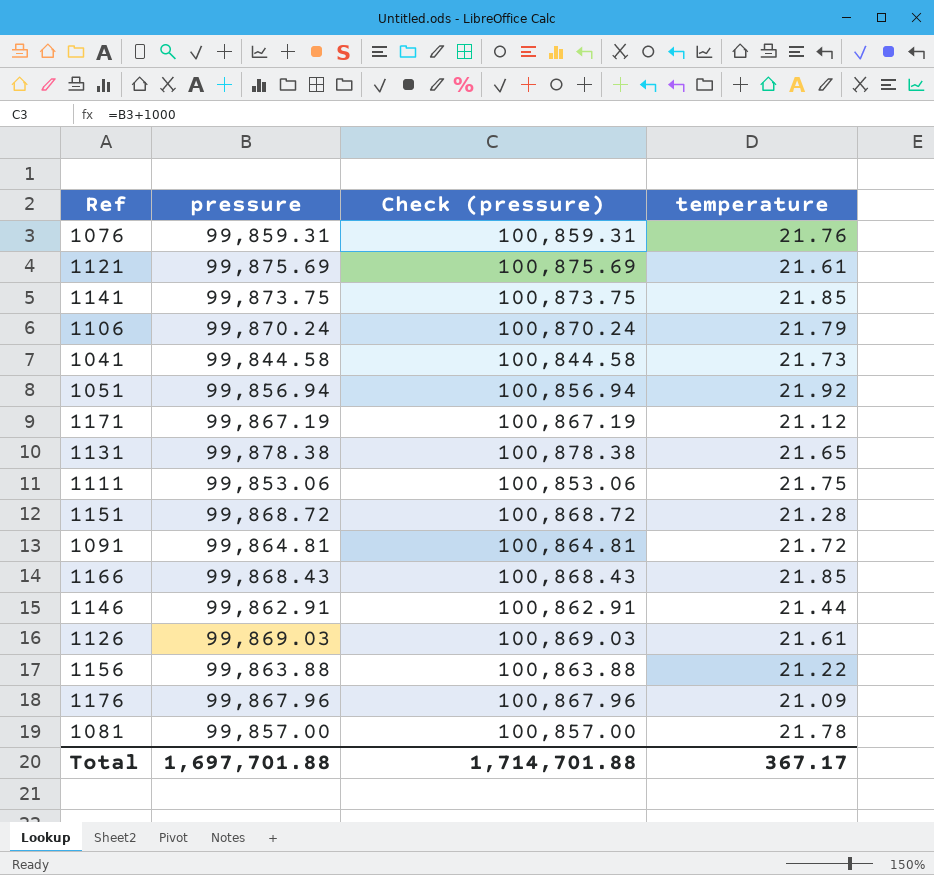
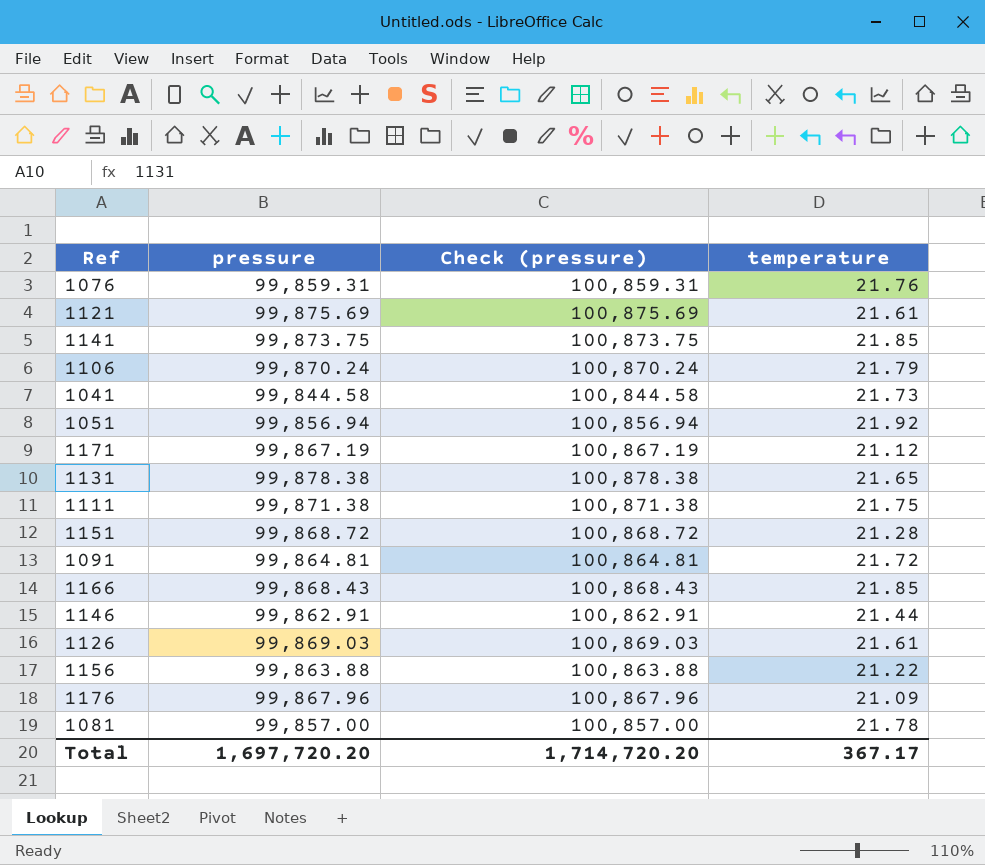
1111 | pressure: 99,853.06 -> 99,871.38
1111 | Check (pressure): 100,853.06 -> 100,871.38
Total | pressure: 1,697,701.88 -> 1,697,720.20
Total | Check (pressure): 1,714,701.88 -> 1,714,720.20

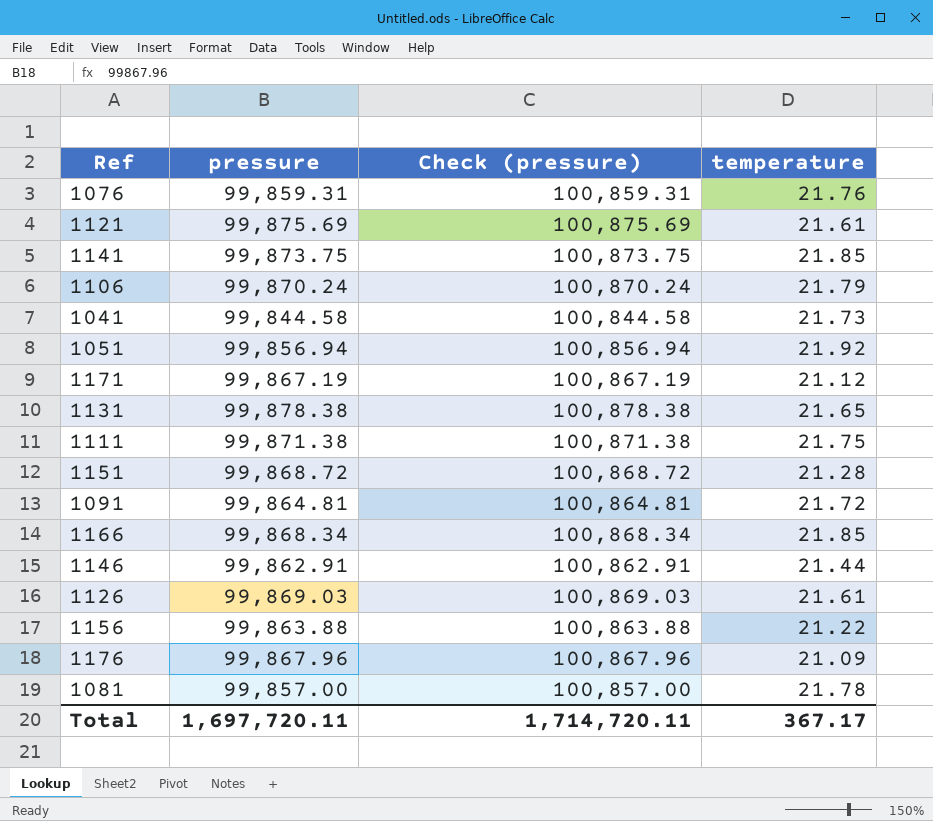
1166 | pressure: 99,868.43 -> 99,868.34
1166 | Check (pressure): 100,868.43 -> 100,868.34
Total | pressure: 1,697,720.20 -> 1,697,720.11
Total | Check (pressure): 1,714,720.20 -> 1,714,720.11

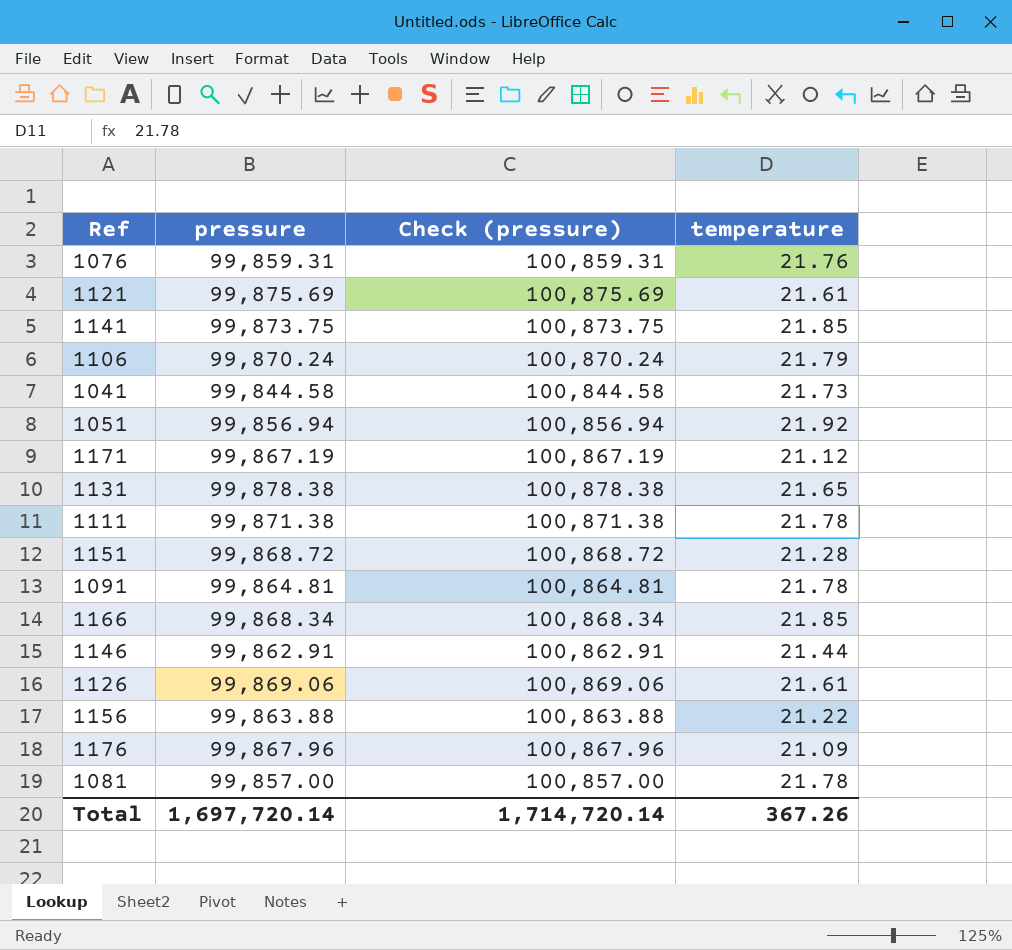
1111 | temperature: 21.75 -> 21.78
1091 | temperature: 21.72 -> 21.78
1126 | pressure: 99,869.03 -> 99,869.06
1126 | Check (pressure): 100,869.03 -> 100,869.06
Total | pressure: 1,697,720.11 -> 1,697,720.14
Total | Check (pressure): 1,714,720.11 -> 1,714,720.14
Total | temperature: 367.17 -> 367.26

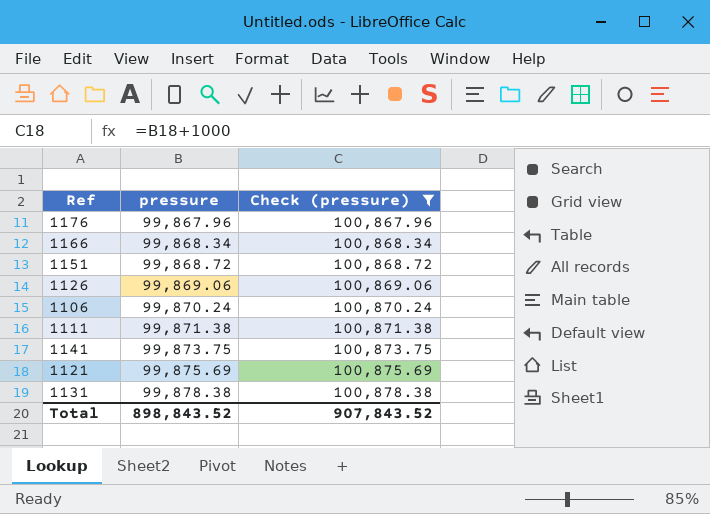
filter: none -> Check (pressure) >= 100,867.96
row order: none -> pressure ascending
column temperature | position: 4 -> none
Total | pressure: 1,697,720.14 -> 898,843.52
Total | Check (pressure): 1,714,720.14 -> 907,843.52

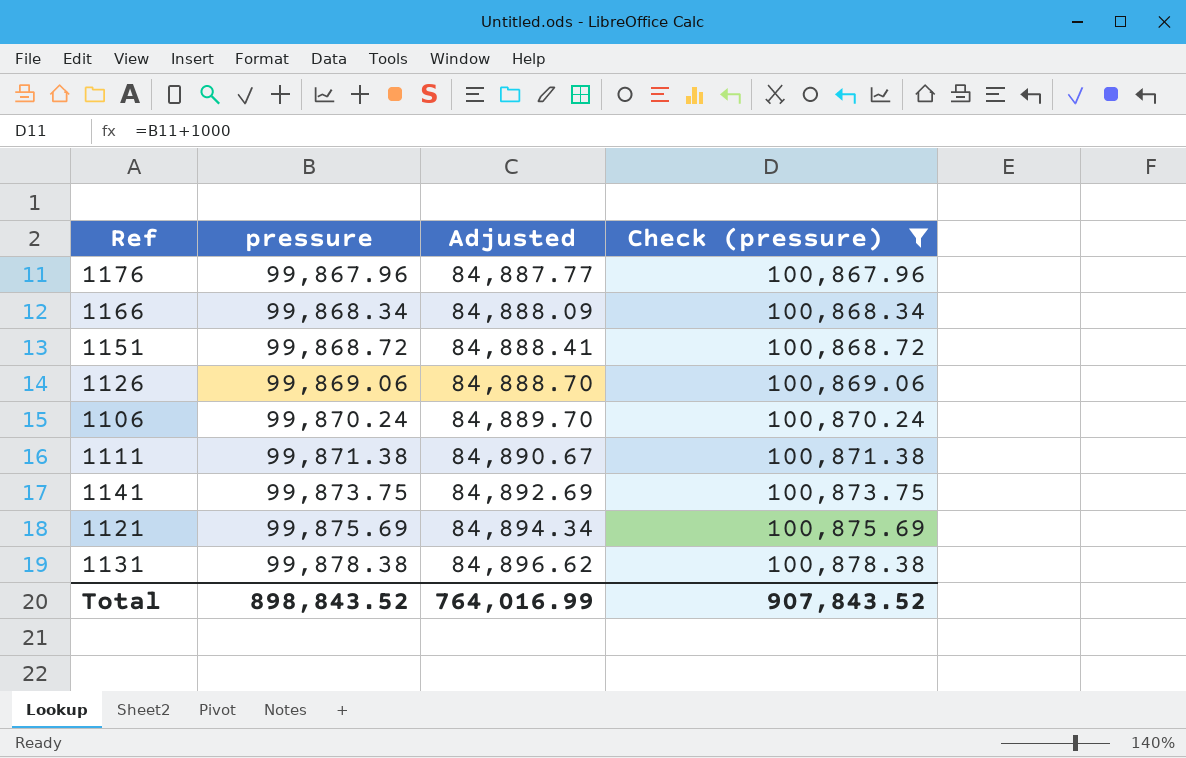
column Adjusted | formula: none -> [pressure] * 0.85

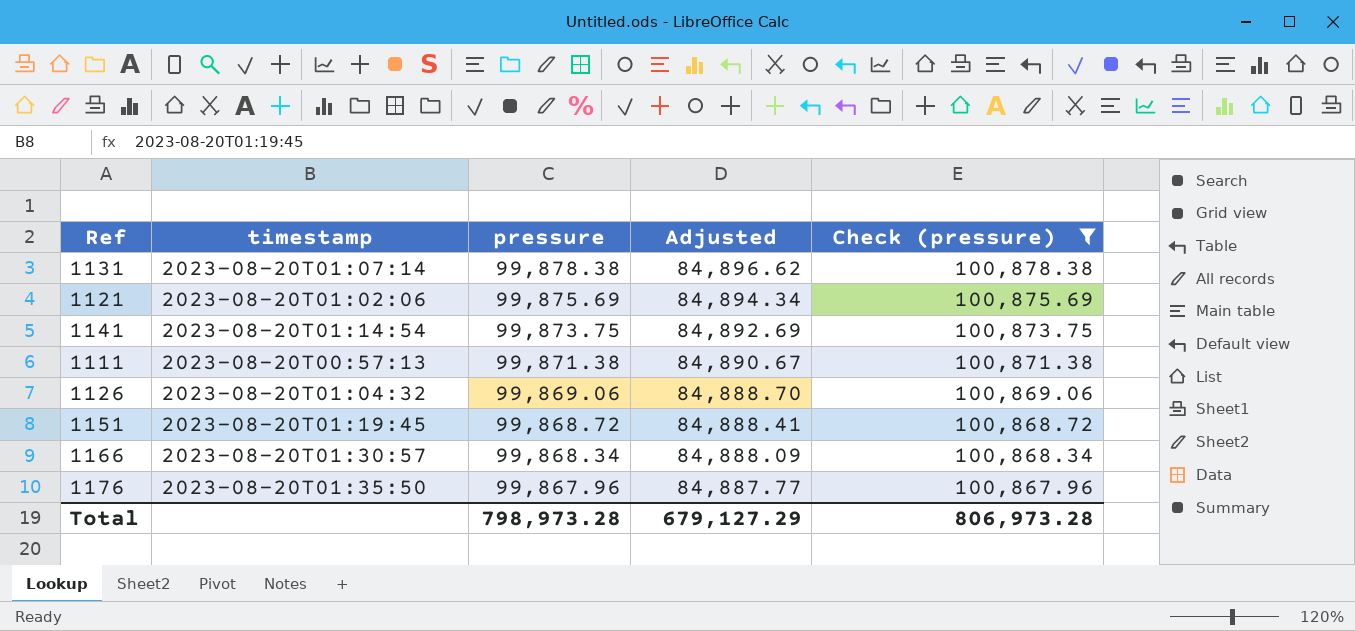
row order: pressure ascending -> pressure descending
column timestamp | position: none -> 2
row 1106: 99,870.24 | 84,889.70 | 100,870.24 -> none
Total | pressure: 898,843.52 -> 798,973.28
Total | Adjusted: 764,016.99 -> 679,127.29
Total | Check (pressure): 907,843.52 -> 806,973.28

